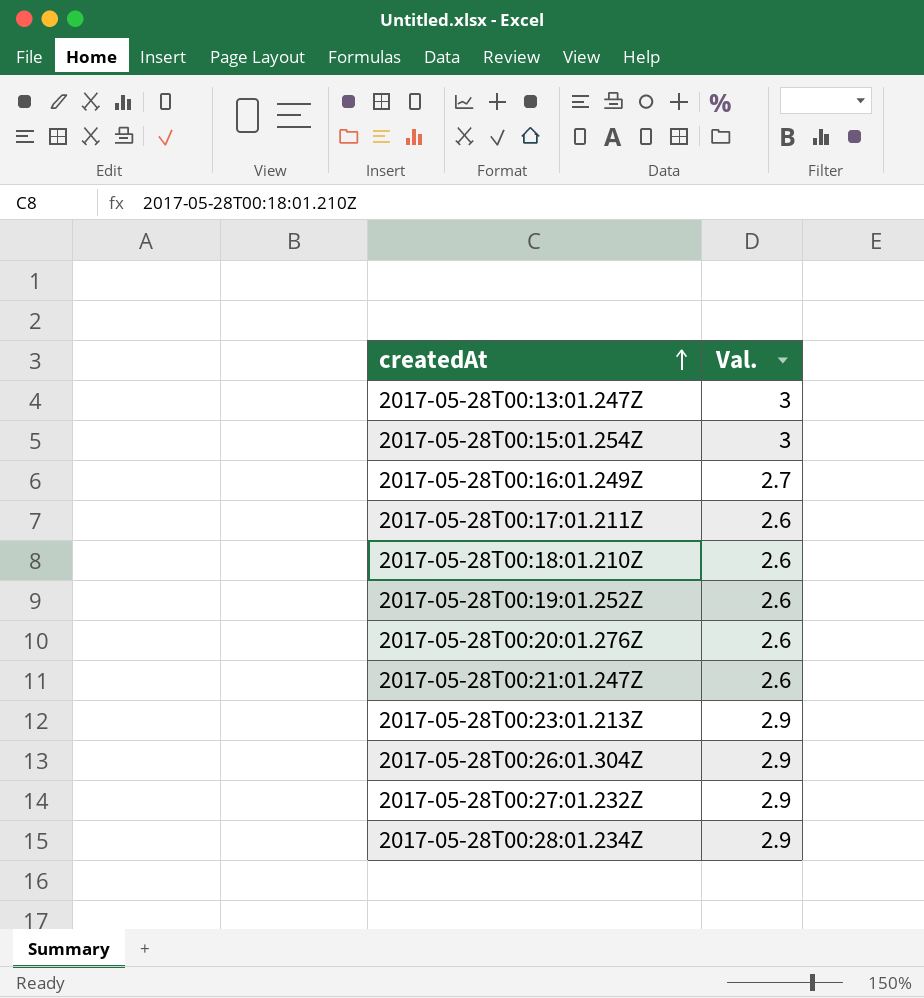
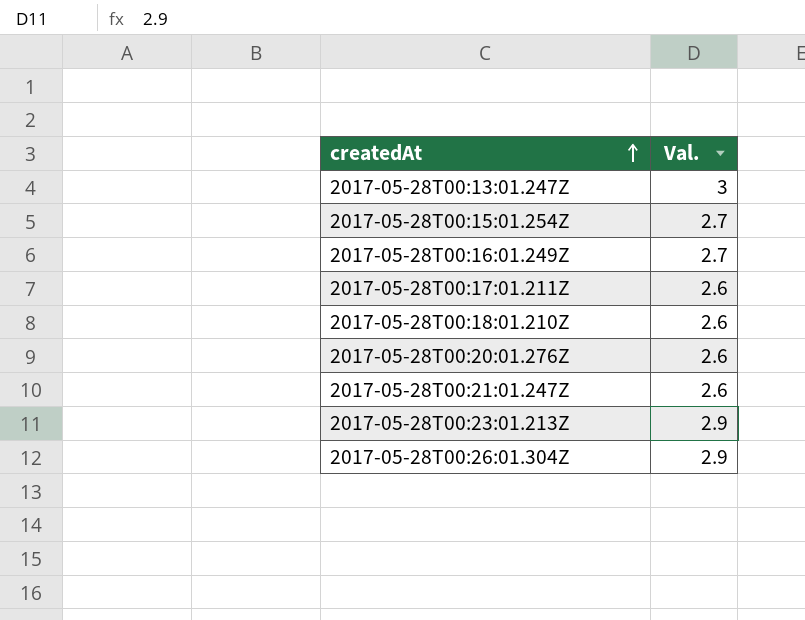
row 2017-05-28T00:19:01.252Z: 2.6 -> none
row 2017-05-28T00:27:01.232Z: 2.9 -> none
row 2017-05-28T00:28:01.234Z: 2.9 -> none
2017-05-28T00:15:01.254Z | Val.: 3 -> 2.7

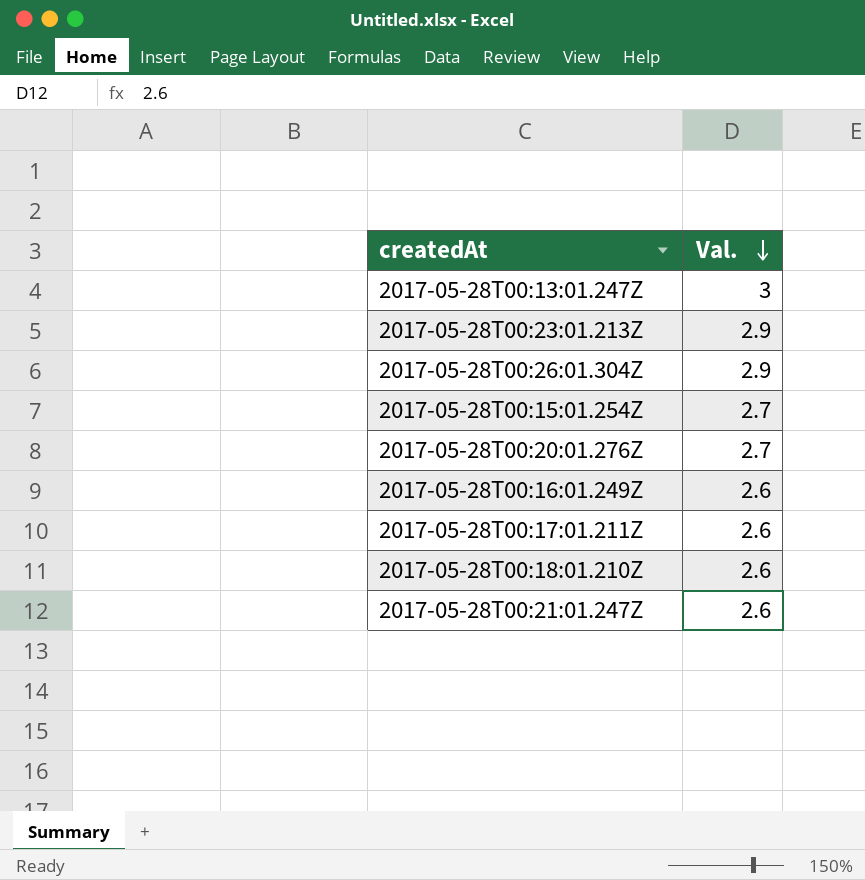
row order: createdAt ascending -> Val. descending
2017-05-28T00:20:01.276Z | Val.: 2.6 -> 2.7
2017-05-28T00:16:01.249Z | Val.: 2.7 -> 2.6

